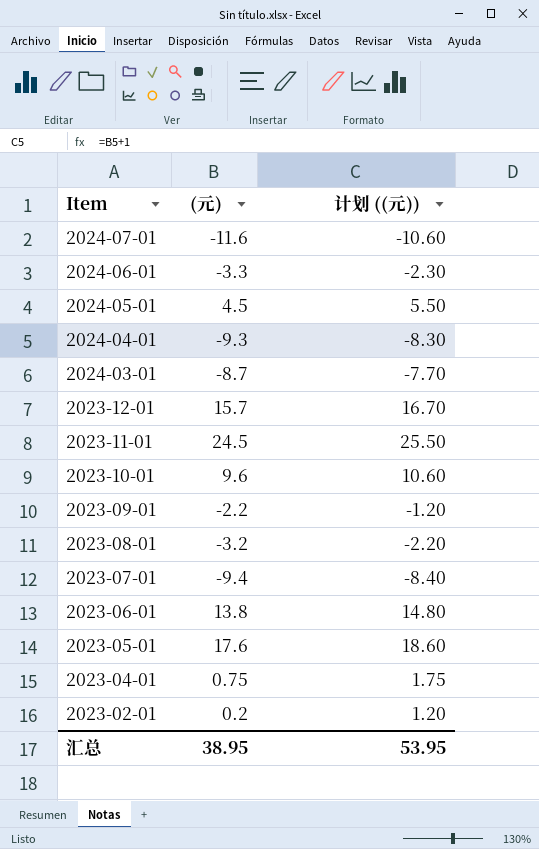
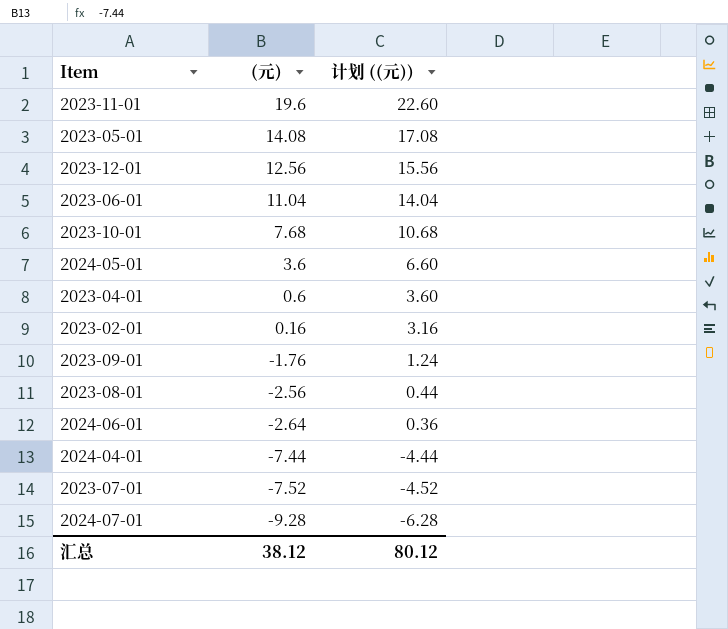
row order: Item descending -> (元) descending
column 计划 ((元)) | formula: [(元)] + 1 -> [(元)] + 3
row 2024-03-01: -8.7 | -7.70 -> none
2023-11-01 | (元): 24.5 -> 19.6
2023-05-01 | (元): 17.6 -> 14.08
2023-12-01 | (元): 15.7 -> 12.56
2023-06-01 | (元): 13.8 -> 11.04
2023-10-01 | (元): 9.6 -> 7.68
2024-05-01 | (元): 4.5 -> 3.6
2023-04-01 | (元): 0.75 -> 0.6
2023-02-01 | (元): 0.2 -> 0.16
2023-09-01 | (元): -2.2 -> -1.76
2023-08-01 | (元): -3.2 -> -2.56
2024-06-01 | (元): -3.3 -> -2.64
2024-04-01 | (元): -9.3 -> -7.44
2023-07-01 | (元): -9.4 -> -7.52
2024-07-01 | (元): -11.6 -> -9.28
汇总 | (元): 38.95 -> 38.12
汇总 | 计划 ((元)): 53.95 -> 80.12

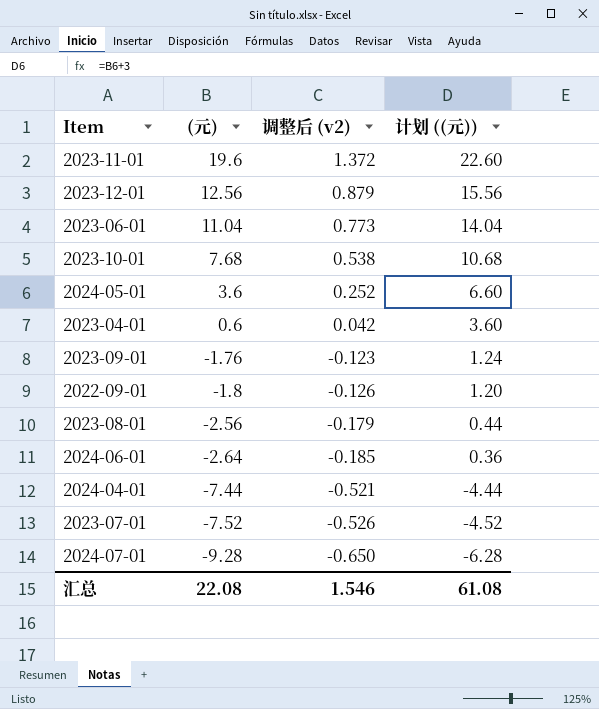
column 调整后 (v2) | formula: none -> [(元)] * 0.07
row 2023-05-01: 14.08 | 17.08 -> none
row 2023-02-01: 0.16 | 3.16 -> none
row 2022-09-01: none -> -1.8 | -0.126 | 1.20
汇总 | (元): 38.12 -> 22.08
汇总 | 计划 ((元)): 80.12 -> 61.08

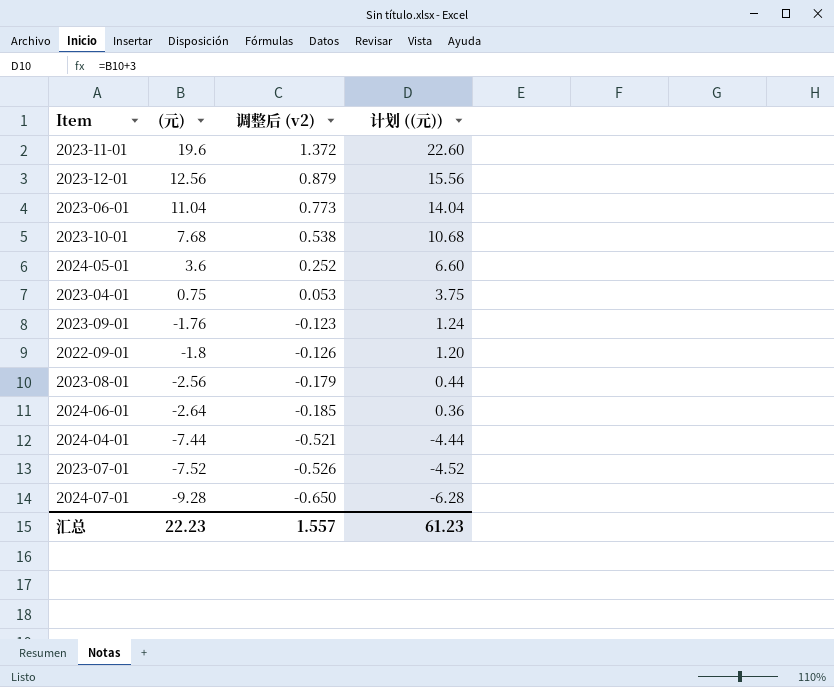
2023-04-01 | (元): 0.6 -> 0.75
2023-04-01 | 调整后 (v2): 0.042 -> 0.053
2023-04-01 | 计划 ((元)): 3.60 -> 3.75
汇总 | (元): 22.08 -> 22.23
汇总 | 调整后 (v2): 1.546 -> 1.557
汇总 | 计划 ((元)): 61.08 -> 61.23

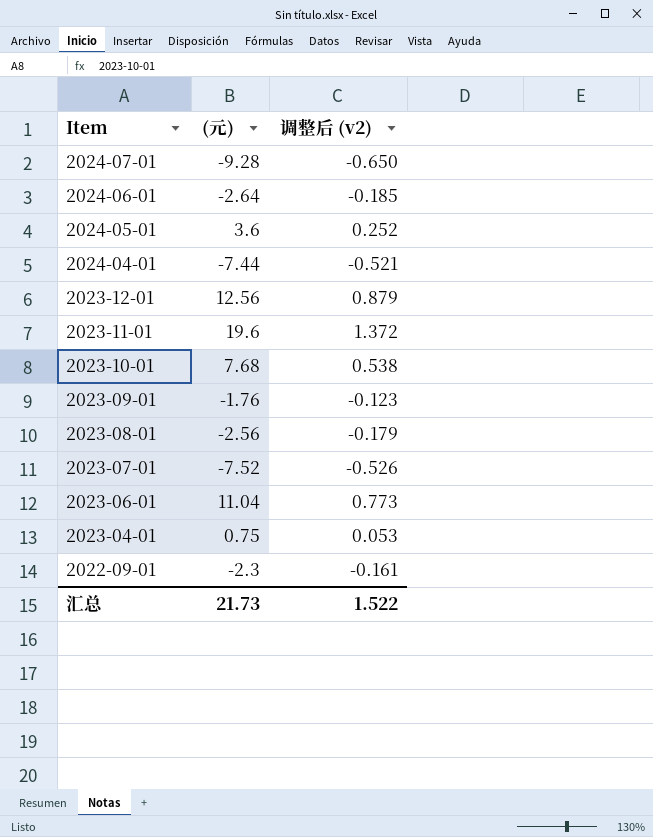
row order: (元) descending -> Item descending
column 计划 ((元)) | formula: [(元)] + 3 -> none
2022-09-01 | (元): -1.8 -> -2.3
2022-09-01 | 调整后 (v2): -0.126 -> -0.161
汇总 | (元): 22.23 -> 21.73
汇总 | 调整后 (v2): 1.557 -> 1.522

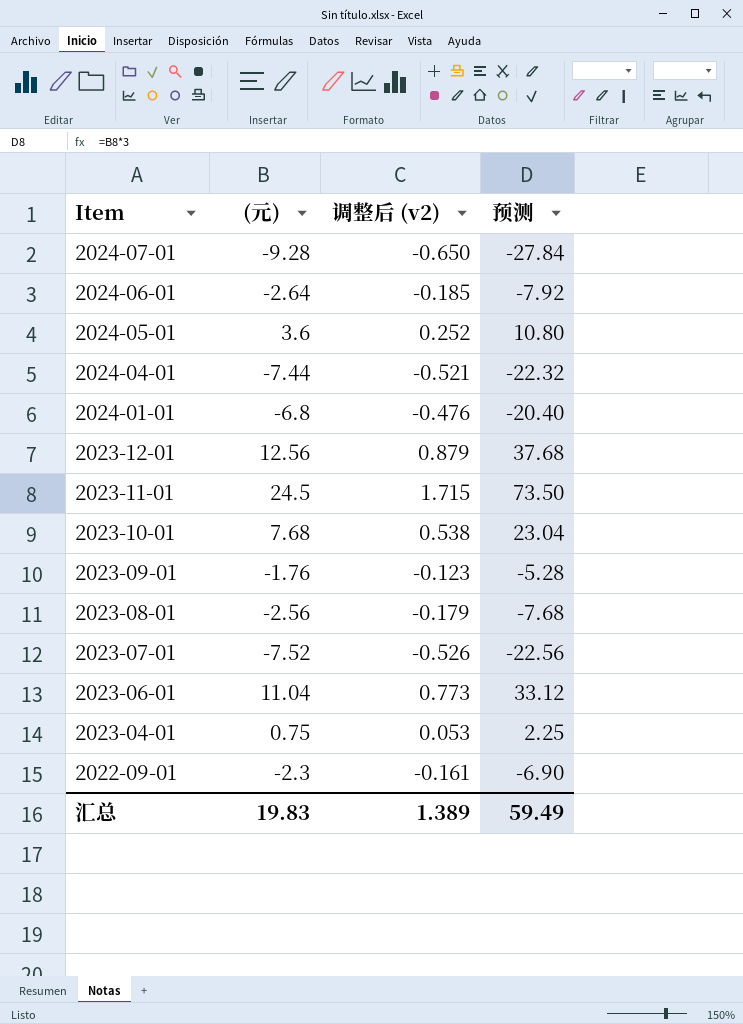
column 预测 | formula: none -> [(元)] * 3
row 2024-01-01: none -> -6.8 | -0.476 | -20.40
2023-11-01 | (元): 19.6 -> 24.5
2023-11-01 | 调整后 (v2): 1.372 -> 1.715
汇总 | (元): 21.73 -> 19.83
汇总 | 调整后 (v2): 1.522 -> 1.389

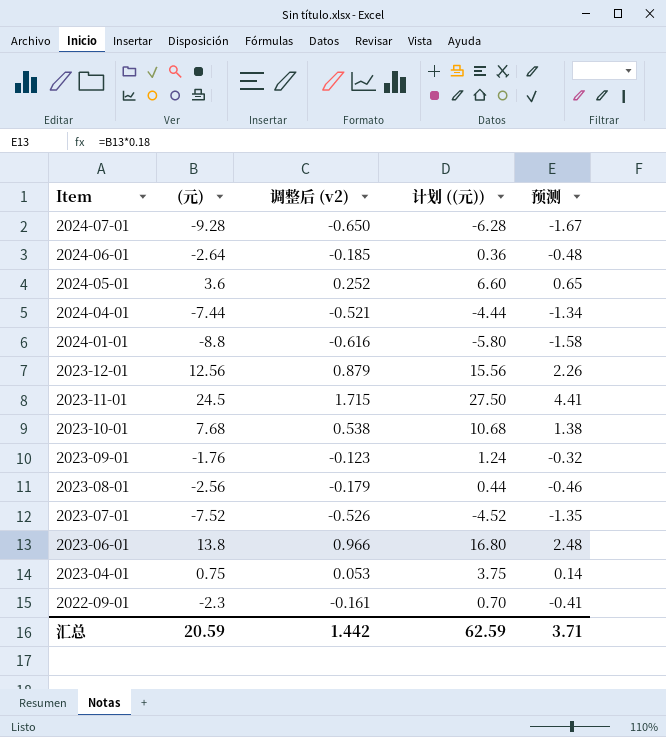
column 计划 ((元)) | formula: none -> [(元)] + 3
column 预测 | formula: [(元)] * 3 -> [(元)] * 0.18
2024-01-01 | (元): -6.8 -> -8.8
2024-01-01 | 调整后 (v2): -0.476 -> -0.616
2023-06-01 | (元): 11.04 -> 13.8
2023-06-01 | 调整后 (v2): 0.773 -> 0.966
汇总 | (元): 19.83 -> 20.59
汇总 | 调整后 (v2): 1.389 -> 1.442
汇总 | 预测: 59.49 -> 3.71

